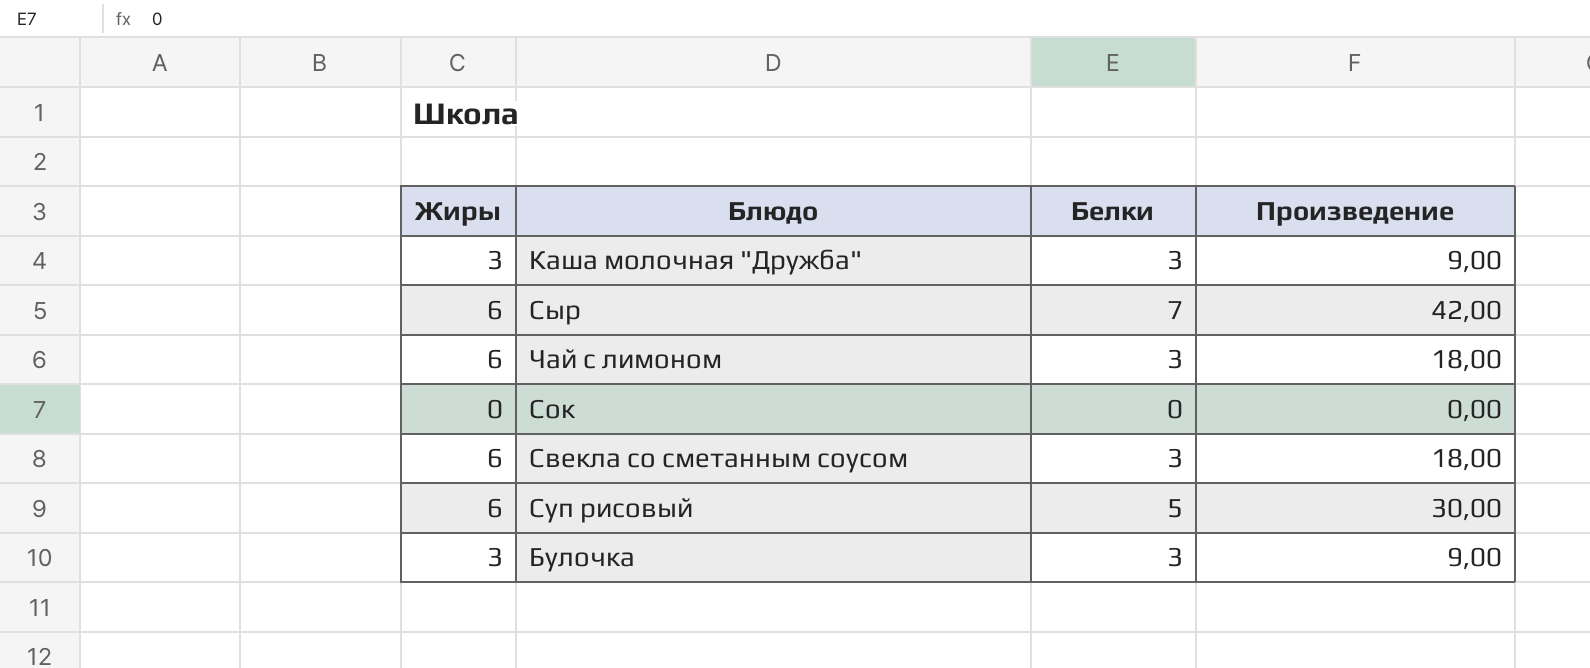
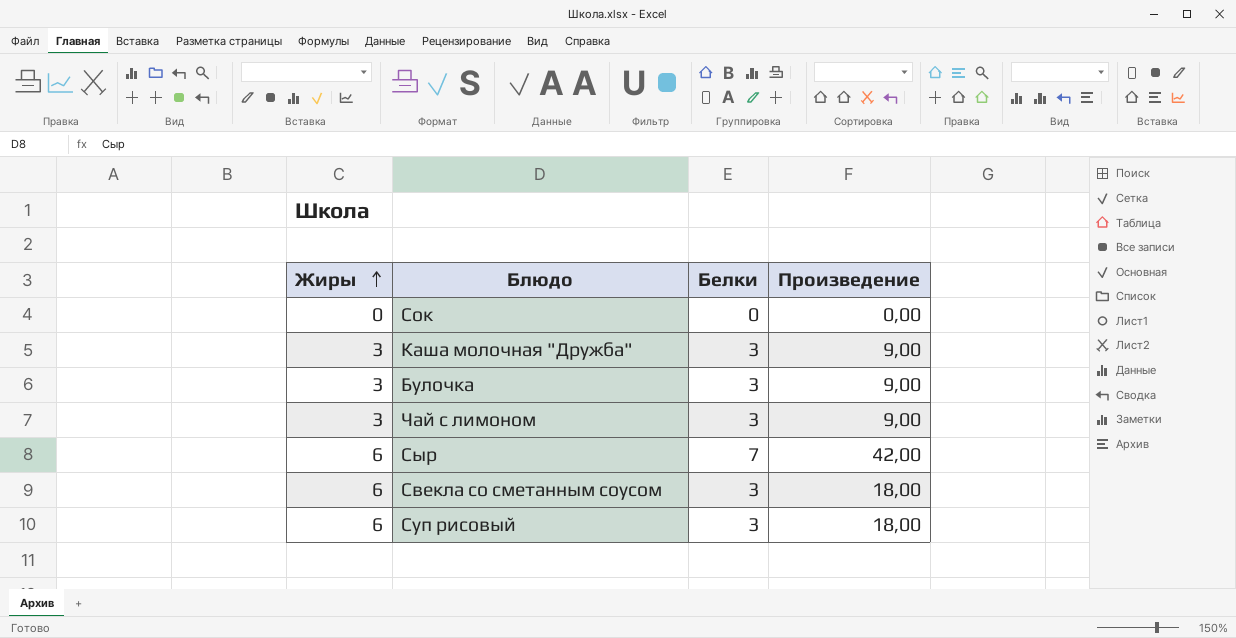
row order: none -> Жиры ascending
Чай с лимоном | Жиры: 6 -> 3
Чай с лимоном | Произведение: 18,00 -> 9,00
Суп рисовый | Белки: 5 -> 3
Суп рисовый | Произведение: 30,00 -> 18,00

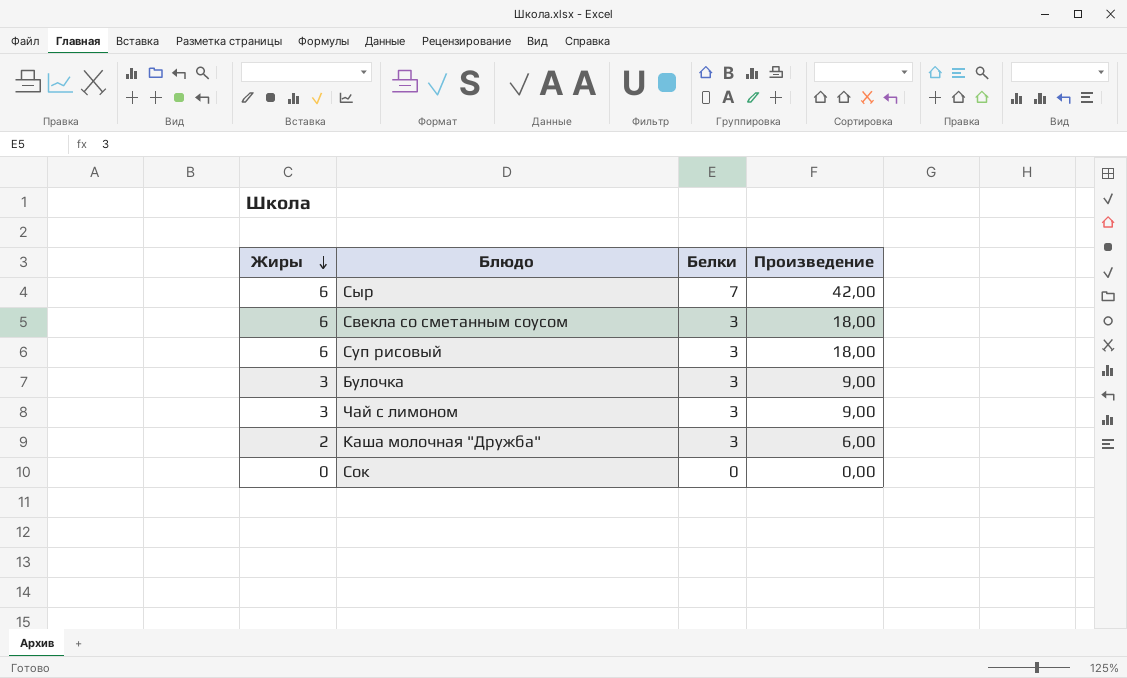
row order: Жиры ascending -> Жиры descending
Каша молочная "Дружба" | Жиры: 3 -> 2
Каша молочная "Дружба" | Произведение: 9,00 -> 6,00

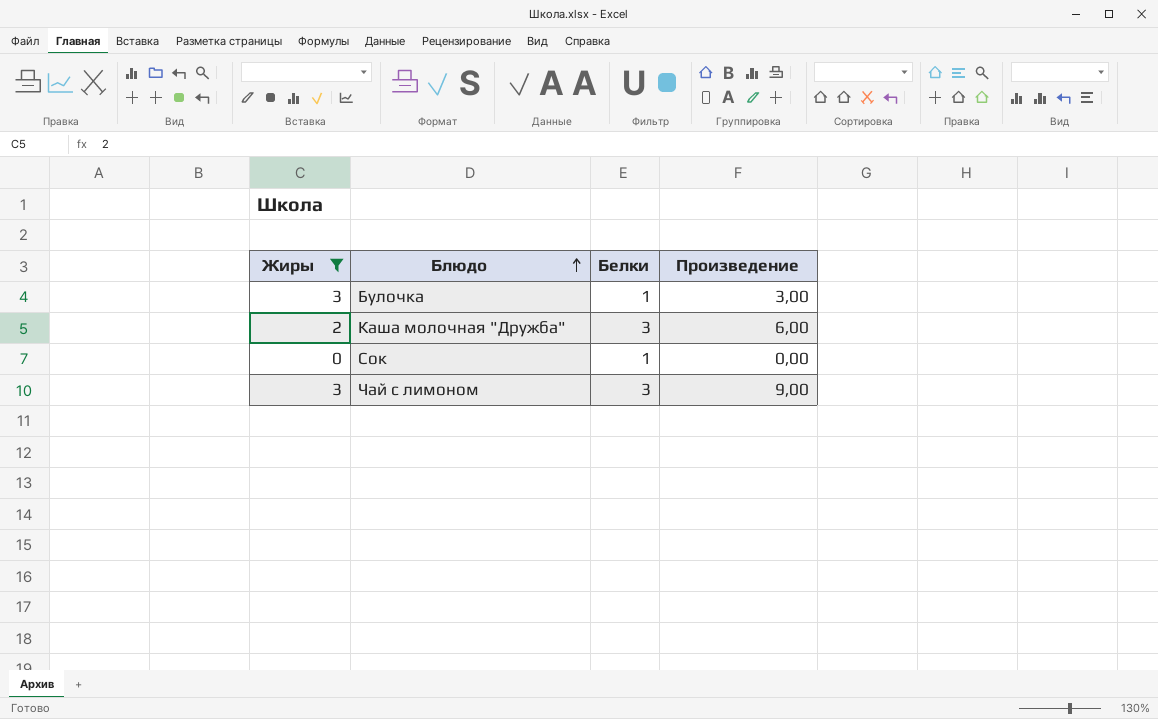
filter: none -> Жиры != 6
row order: Жиры descending -> Блюдо ascending
Булочка | Белки: 3 -> 1
Булочка | Произведение: 9,00 -> 3,00
Сок | Белки: 0 -> 1

